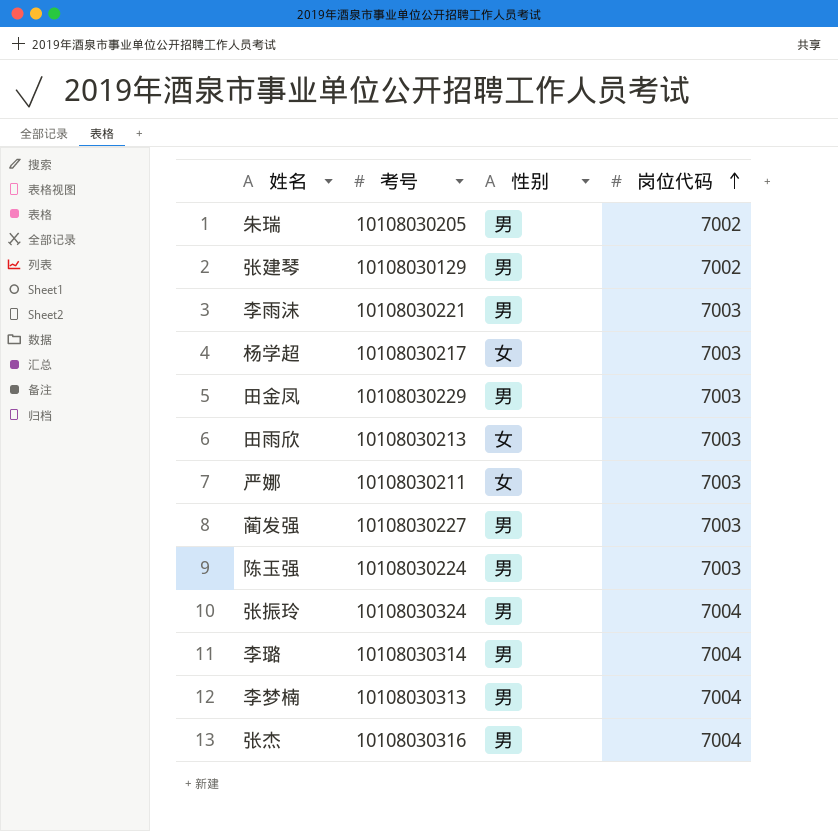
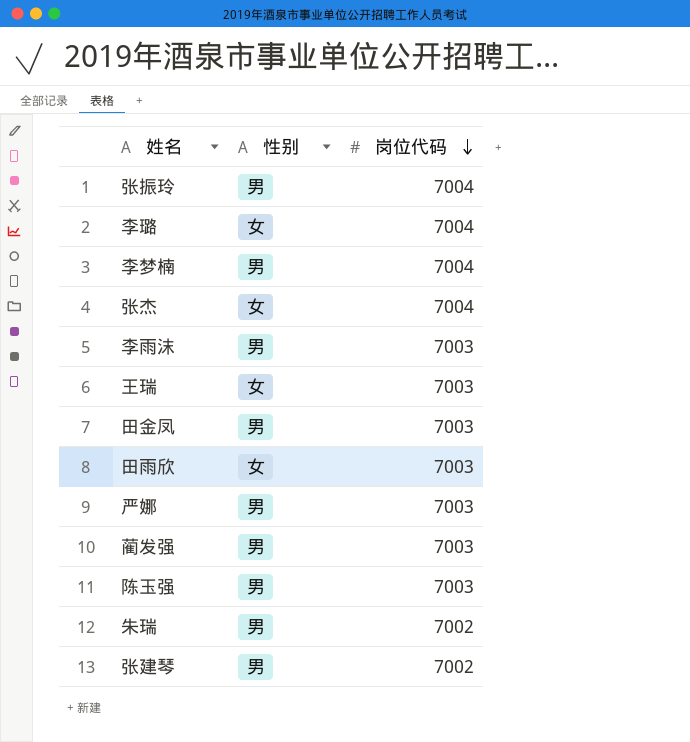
row order: 岗位代码 ascending -> 岗位代码 descending
column 考号 | position: 2 -> none
row 杨学超: 10108030217 | 女 | 7003 -> none
李璐 | 性别: 男 -> 女
张杰 | 性别: 男 -> 女
row 王瑞: none -> 女 | 7003
严娜 | 性别: 女 -> 男

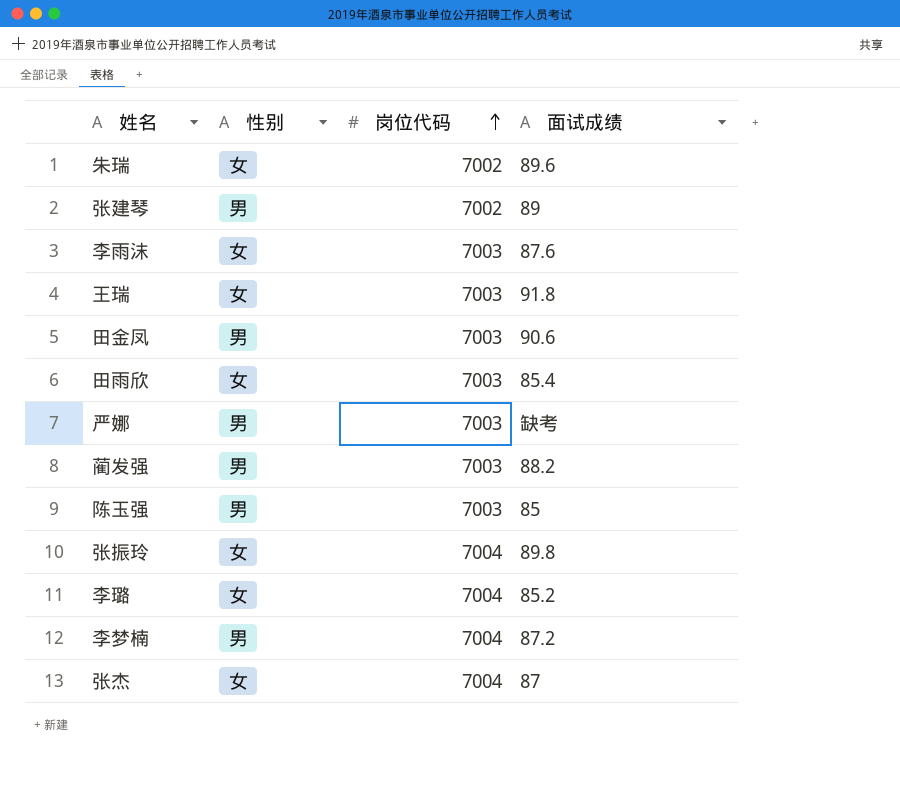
row order: 岗位代码 descending -> 岗位代码 ascending
column 面试成绩 | position: none -> 4
朱瑞 | 性别: 男 -> 女
李雨沫 | 性别: 男 -> 女
张振玲 | 性别: 男 -> 女

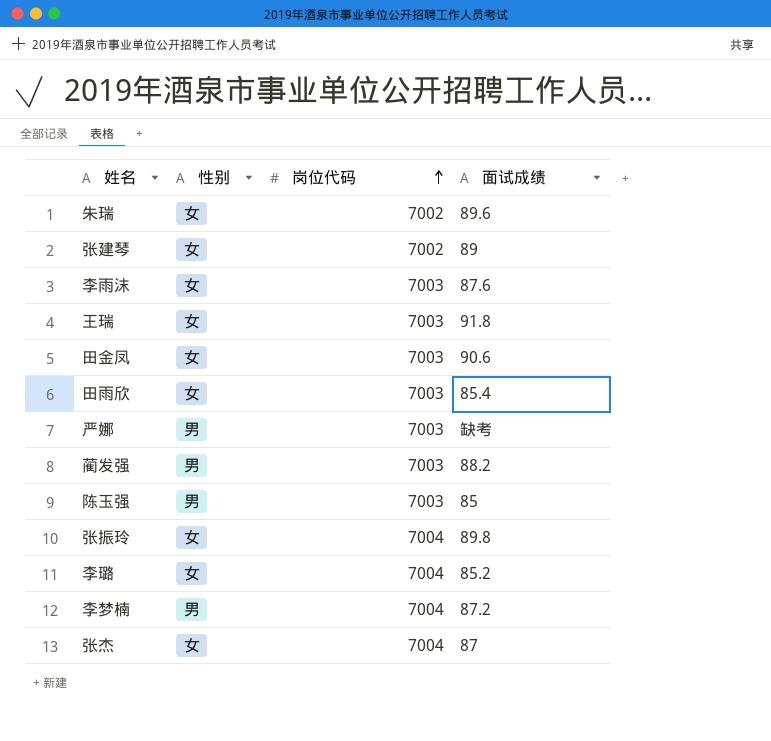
张建琴 | 性别: 男 -> 女
田金凤 | 性别: 男 -> 女

